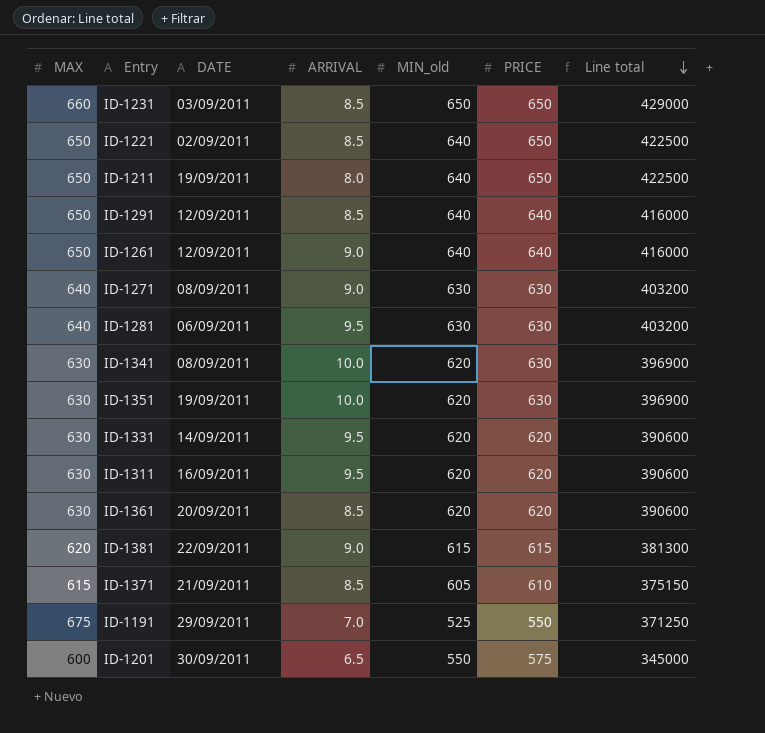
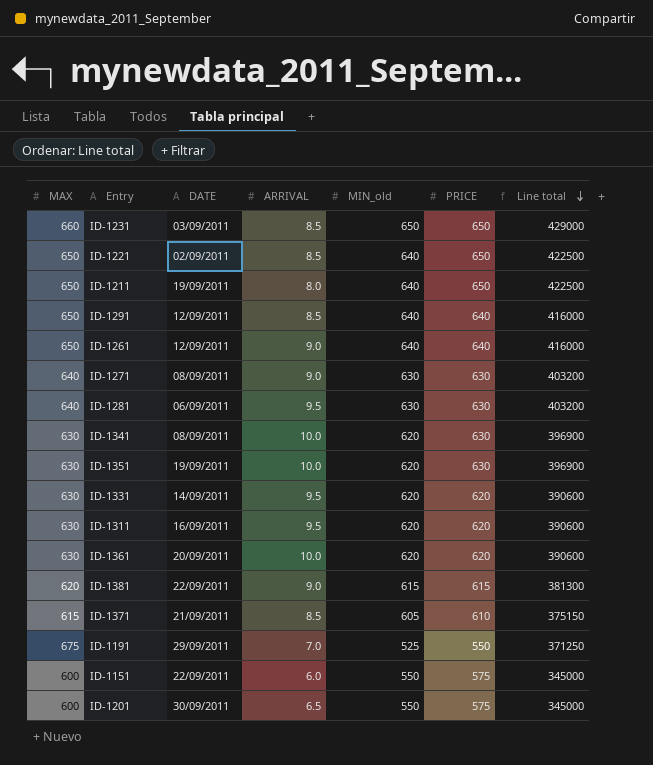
ID-1361 | ARRIVAL: 8.5 -> 10.0
row ID-1151: none -> 600 | 22/09/2011 | 6.0 | 550 | 575 | 345000

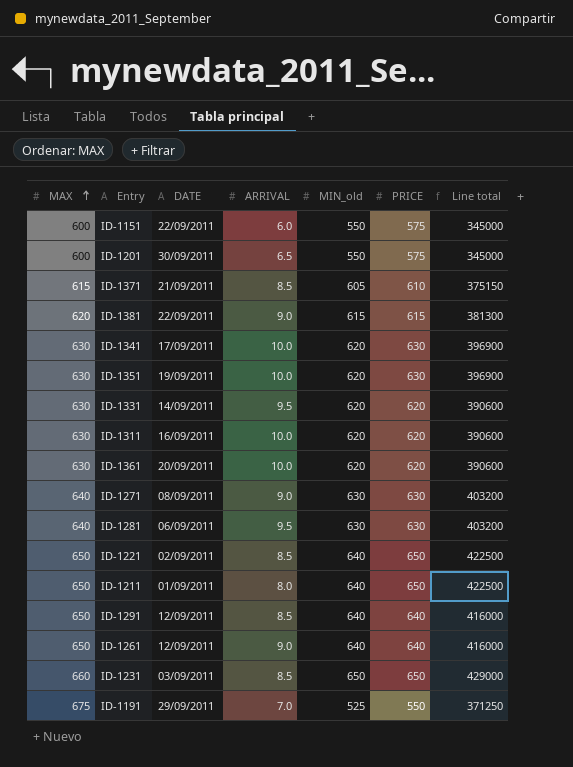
row order: Line total descending -> MAX ascending
ID-1341 | DATE: 08/09/2011 -> 17/09/2011
ID-1311 | ARRIVAL: 9.5 -> 10.0
ID-1211 | DATE: 19/09/2011 -> 01/09/2011

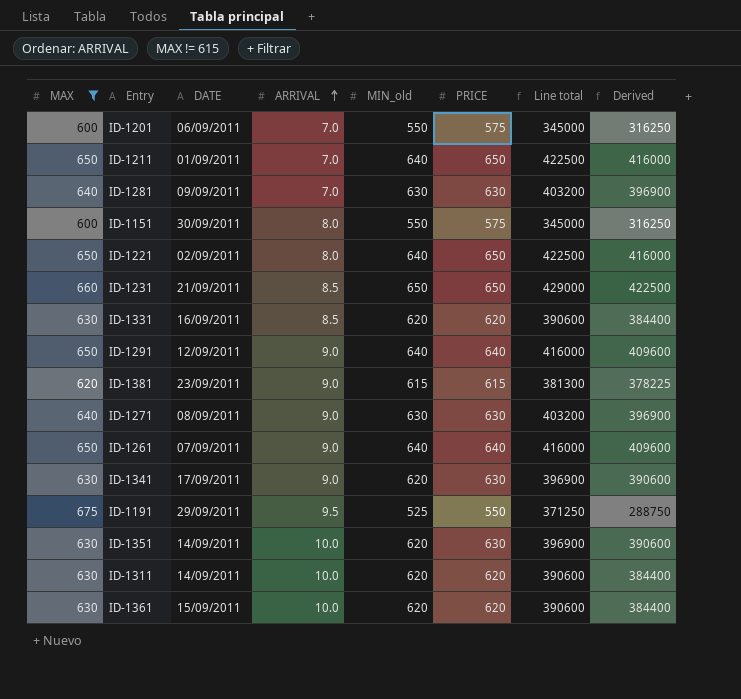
filter: none -> MAX != 615
row order: MAX ascending -> ARRIVAL ascending
column Derived | formula: none -> [MIN_old] * [PRICE]
ID-1201 | DATE: 30/09/2011 -> 06/09/2011
ID-1201 | ARRIVAL: 6.5 -> 7.0
ID-1211 | ARRIVAL: 8.0 -> 7.0
ID-1281 | DATE: 06/09/2011 -> 09/09/2011
ID-1281 | ARRIVAL: 9.5 -> 7.0
ID-1151 | DATE: 22/09/2011 -> 30/09/2011
ID-1151 | ARRIVAL: 6.0 -> 8.0
ID-1221 | ARRIVAL: 8.5 -> 8.0
ID-1231 | DATE: 03/09/2011 -> 21/09/2011
ID-1331 | DATE: 14/09/2011 -> 16/09/2011
ID-1331 | ARRIVAL: 9.5 -> 8.5
ID-1291 | ARRIVAL: 8.5 -> 9.0
ID-1381 | DATE: 22/09/2011 -> 23/09/2011
ID-1261 | DATE: 12/09/2011 -> 07/09/2011
ID-1341 | ARRIVAL: 10.0 -> 9.0
ID-1191 | ARRIVAL: 7.0 -> 9.5
ID-1351 | DATE: 19/09/2011 -> 14/09/2011
ID-1311 | DATE: 16/09/2011 -> 14/09/2011
ID-1361 | DATE: 20/09/2011 -> 15/09/2011

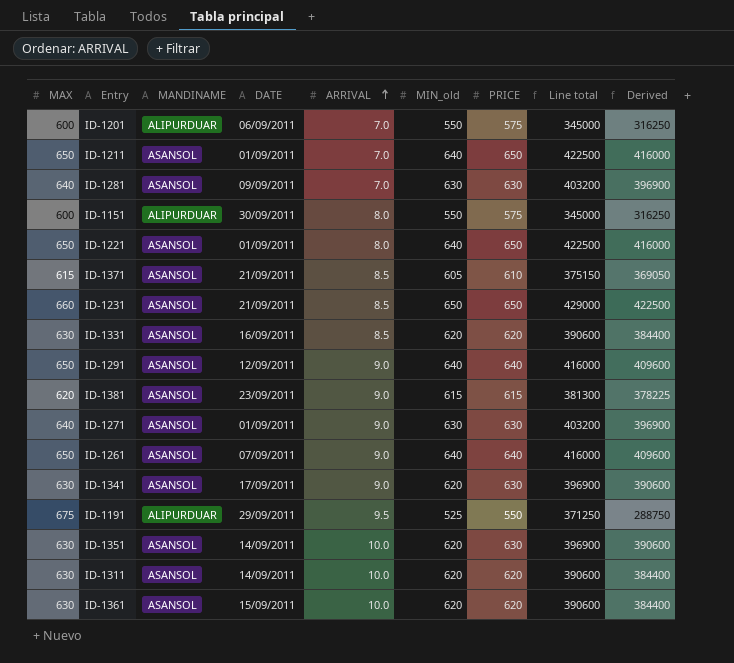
filter: MAX != 615 -> none
column MANDINAME | position: none -> 3
ID-1221 | DATE: 02/09/2011 -> 01/09/2011
ID-1271 | DATE: 08/09/2011 -> 01/09/2011

